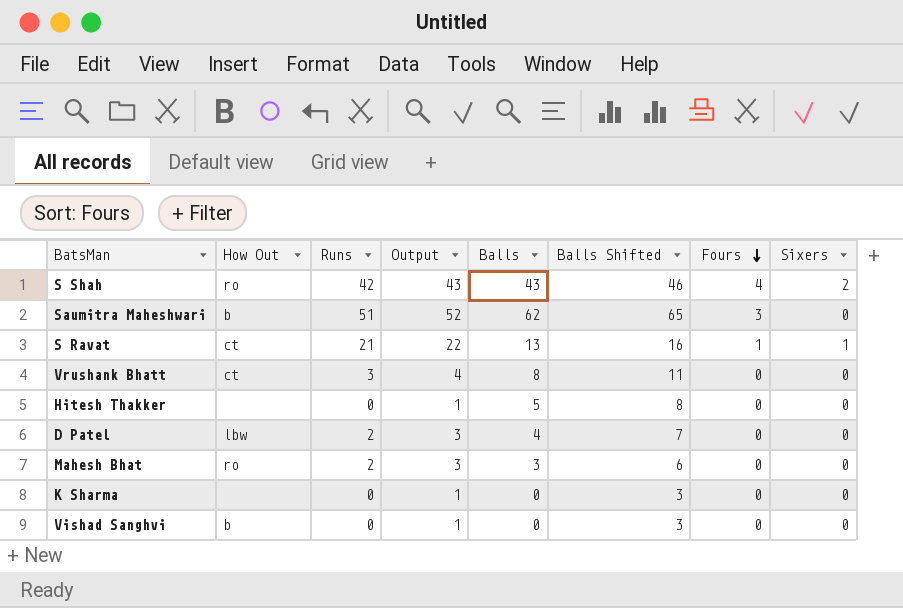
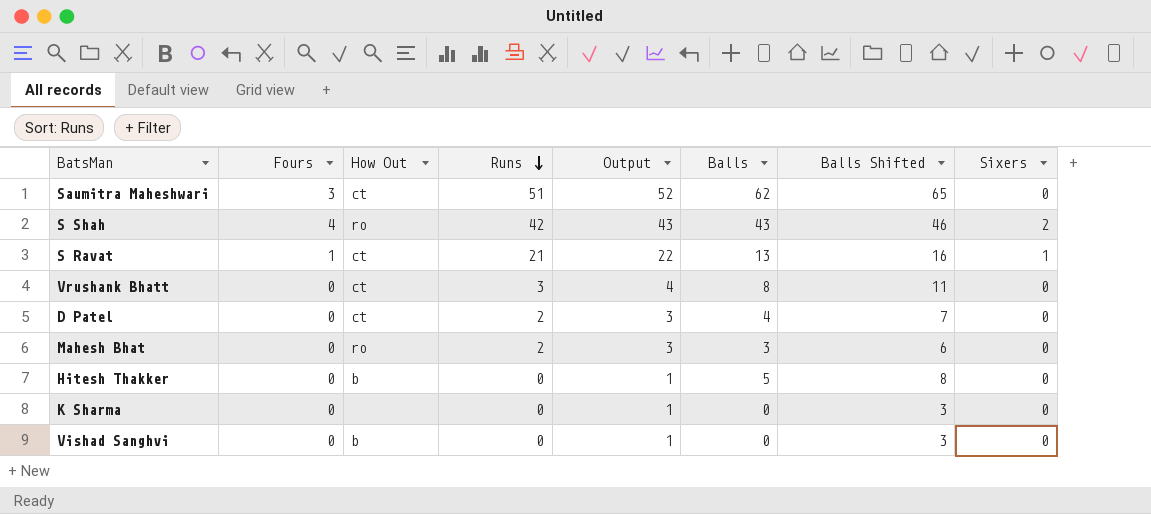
row order: Fours descending -> Runs descending
column Fours | position: 7 -> 2
Saumitra Maheshwari | How Out: b -> ct
D Patel | How Out: lbw -> ct
Hitesh Thakker | How Out: none -> b

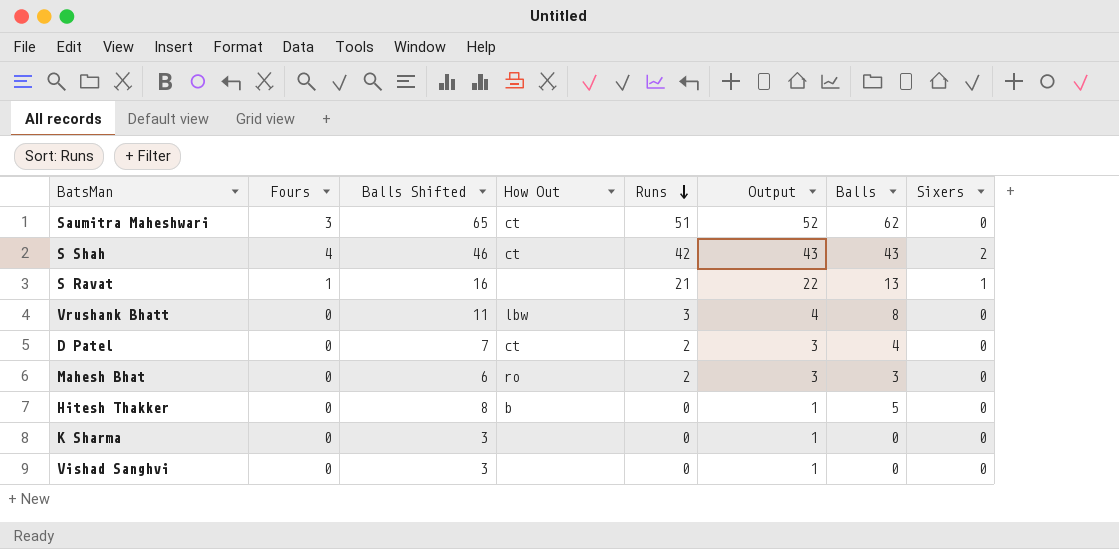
column Balls Shifted | position: 7 -> 3
S Shah | How Out: ro -> ct
S Ravat | How Out: ct -> none
Vrushank Bhatt | How Out: ct -> lbw
Vishad Sanghvi | How Out: b -> none

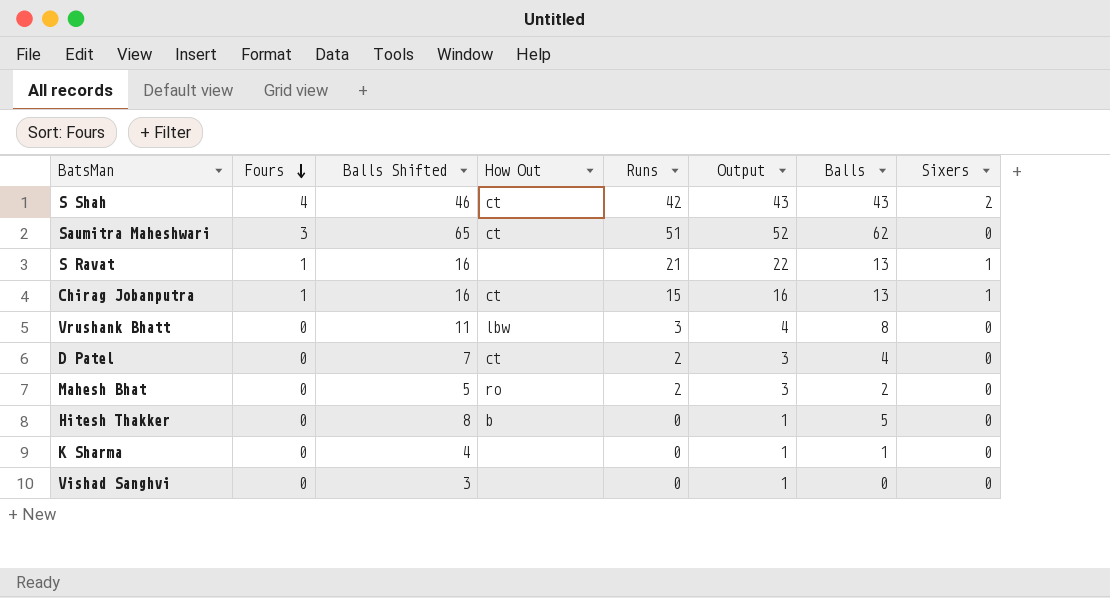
row order: Runs descending -> Fours descending
row Chirag Jobanputra: none -> 1 | 16 | ct | 15 | 16 | 13 | 1
Mahesh Bhat | Balls Shifted: 6 -> 5
Mahesh Bhat | Balls: 3 -> 2
K Sharma | Balls Shifted: 3 -> 4
K Sharma | Balls: 0 -> 1

